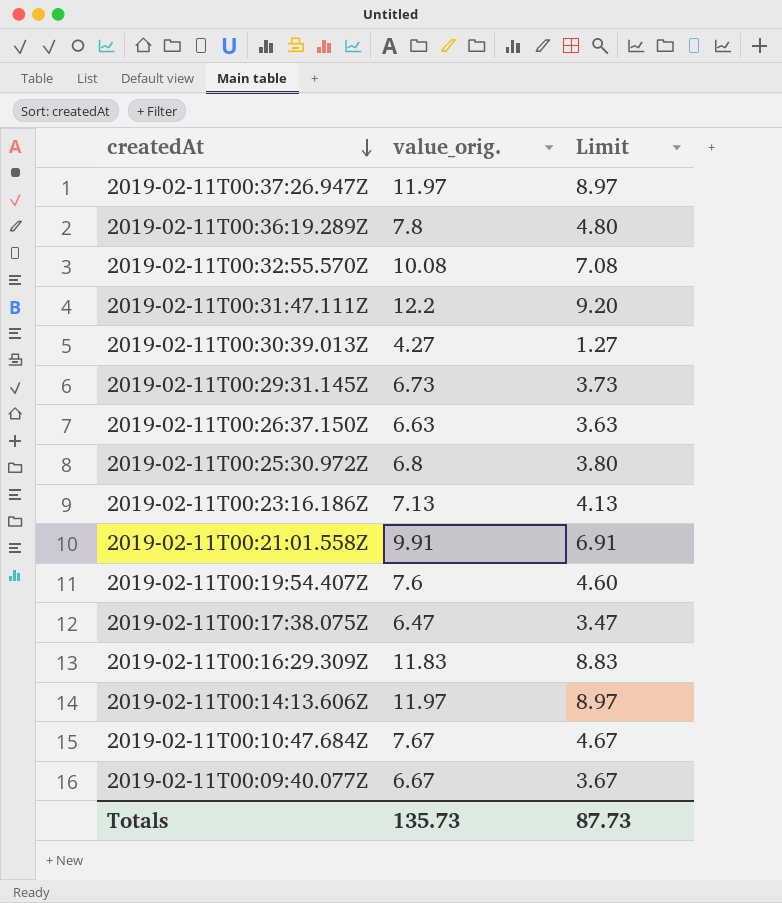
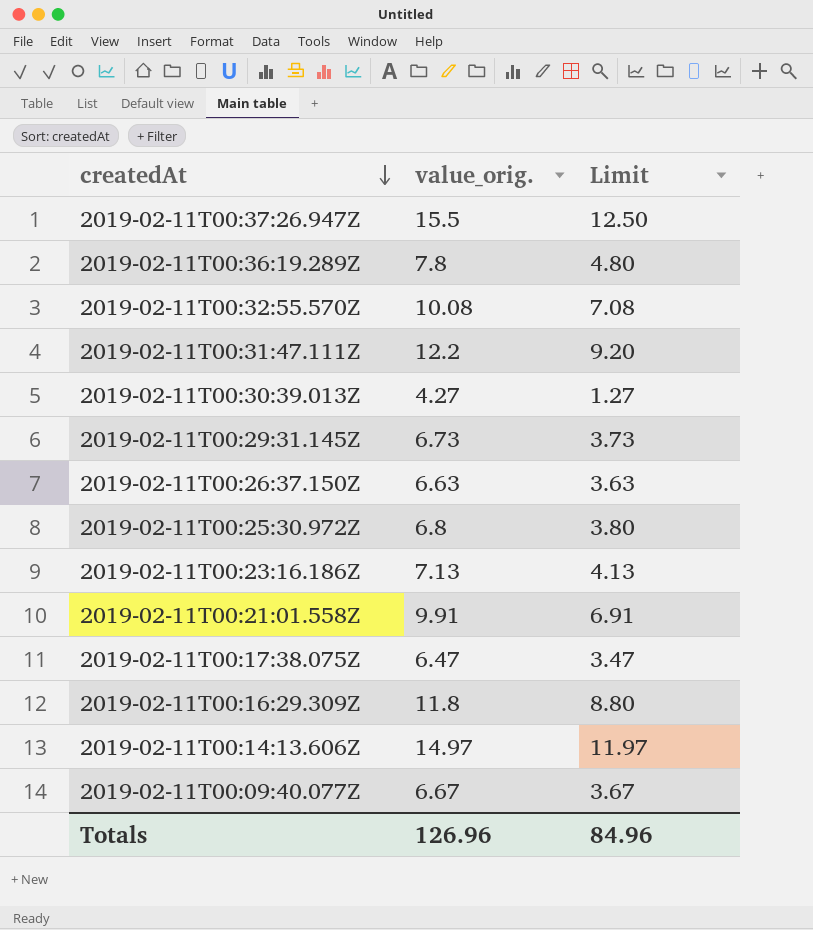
row 2019-02-11T00:19:54.407Z: 7.6 | 4.60 -> none
row 2019-02-11T00:10:47.684Z: 7.67 | 4.67 -> none
2019-02-11T00:37:26.947Z | value_orig.: 11.97 -> 15.5
2019-02-11T00:37:26.947Z | Limit: 8.97 -> 12.50
2019-02-11T00:16:29.309Z | value_orig.: 11.83 -> 11.8
2019-02-11T00:16:29.309Z | Limit: 8.83 -> 8.80
2019-02-11T00:14:13.606Z | value_orig.: 11.97 -> 14.97
2019-02-11T00:14:13.606Z | Limit: 8.97 -> 11.97
Totals | value_orig.: 135.73 -> 126.96
Totals | Limit: 87.73 -> 84.96

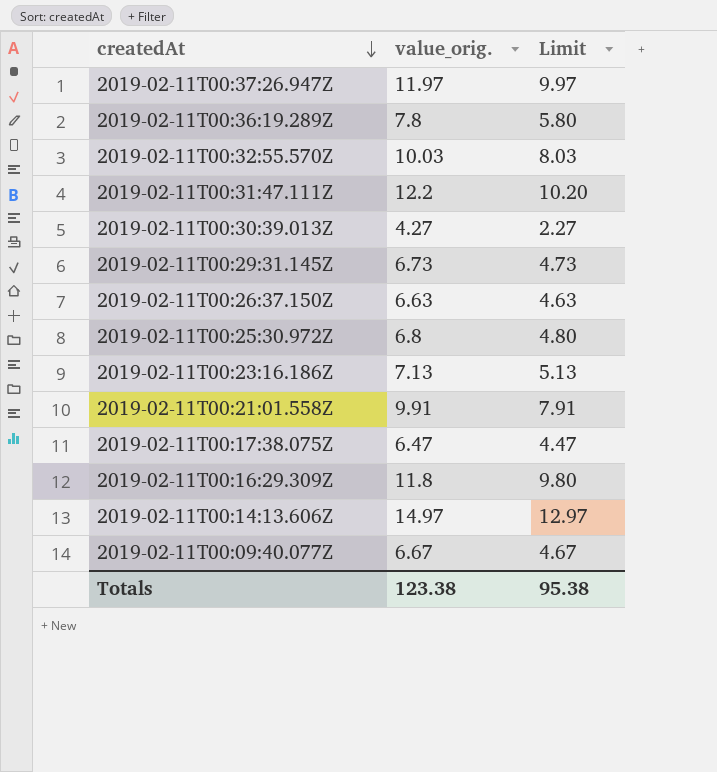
column Limit | formula: [value_orig.] - 3 -> [value_orig.] - 2
2019-02-11T00:37:26.947Z | value_orig.: 15.5 -> 11.97
2019-02-11T00:32:55.570Z | value_orig.: 10.08 -> 10.03
Totals | value_orig.: 126.96 -> 123.38
Totals | Limit: 84.96 -> 95.38

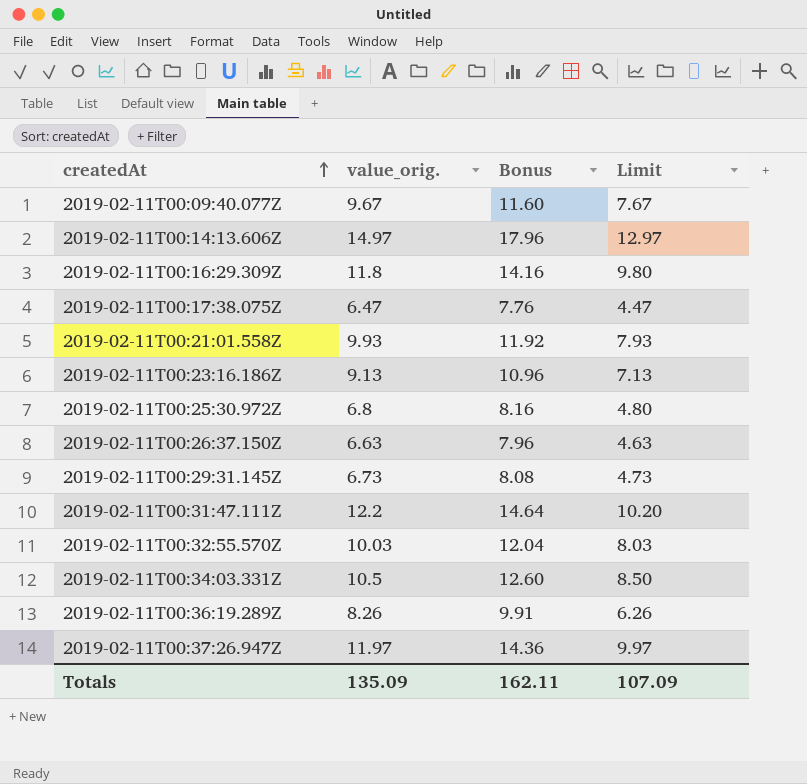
row order: createdAt descending -> createdAt ascending
column Bonus | formula: none -> [value_orig.] * 1.2
row 2019-02-11T00:30:39.013Z: 4.27 | 2.27 -> none
2019-02-11T00:09:40.077Z | value_orig.: 6.67 -> 9.67
2019-02-11T00:09:40.077Z | Limit: 4.67 -> 7.67
2019-02-11T00:21:01.558Z | value_orig.: 9.91 -> 9.93
2019-02-11T00:21:01.558Z | Limit: 7.91 -> 7.93
2019-02-11T00:23:16.186Z | value_orig.: 7.13 -> 9.13
2019-02-11T00:23:16.186Z | Limit: 5.13 -> 7.13
row 2019-02-11T00:34:03.331Z: none -> 10.5 | 12.60 | 8.50
2019-02-11T00:36:19.289Z | value_orig.: 7.8 -> 8.26
2019-02-11T00:36:19.289Z | Limit: 5.80 -> 6.26
Totals | value_orig.: 123.38 -> 135.09
Totals | Limit: 95.38 -> 107.09

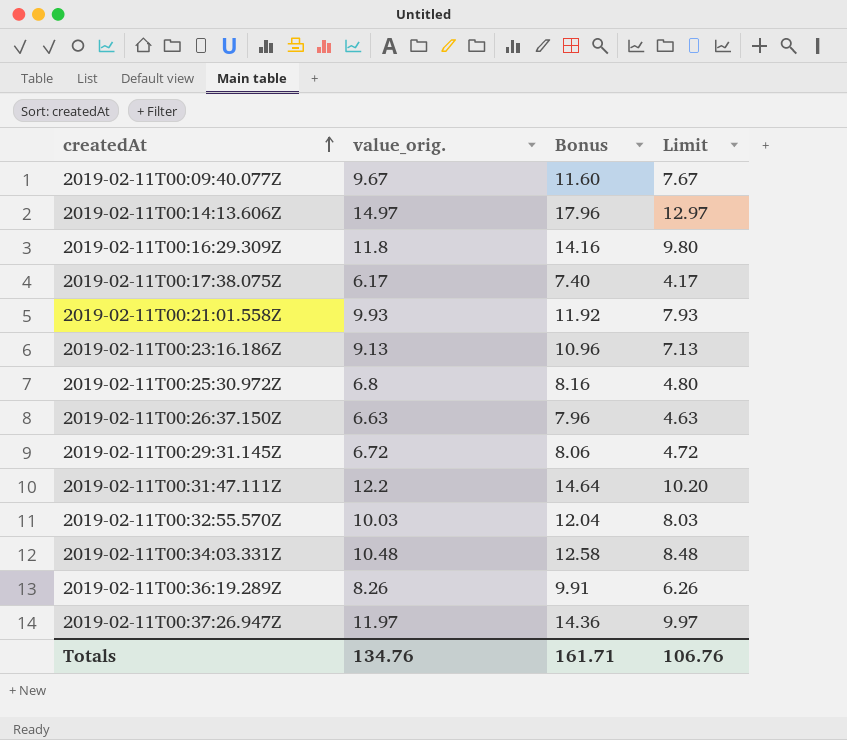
2019-02-11T00:17:38.075Z | value_orig.: 6.47 -> 6.17
2019-02-11T00:17:38.075Z | Bonus: 7.76 -> 7.40
2019-02-11T00:17:38.075Z | Limit: 4.47 -> 4.17
2019-02-11T00:29:31.145Z | value_orig.: 6.73 -> 6.72
2019-02-11T00:29:31.145Z | Bonus: 8.08 -> 8.06
2019-02-11T00:29:31.145Z | Limit: 4.73 -> 4.72
2019-02-11T00:34:03.331Z | value_orig.: 10.5 -> 10.48
2019-02-11T00:34:03.331Z | Bonus: 12.60 -> 12.58
2019-02-11T00:34:03.331Z | Limit: 8.50 -> 8.48
Totals | value_orig.: 135.09 -> 134.76
Totals | Bonus: 162.11 -> 161.71
Totals | Limit: 107.09 -> 106.76

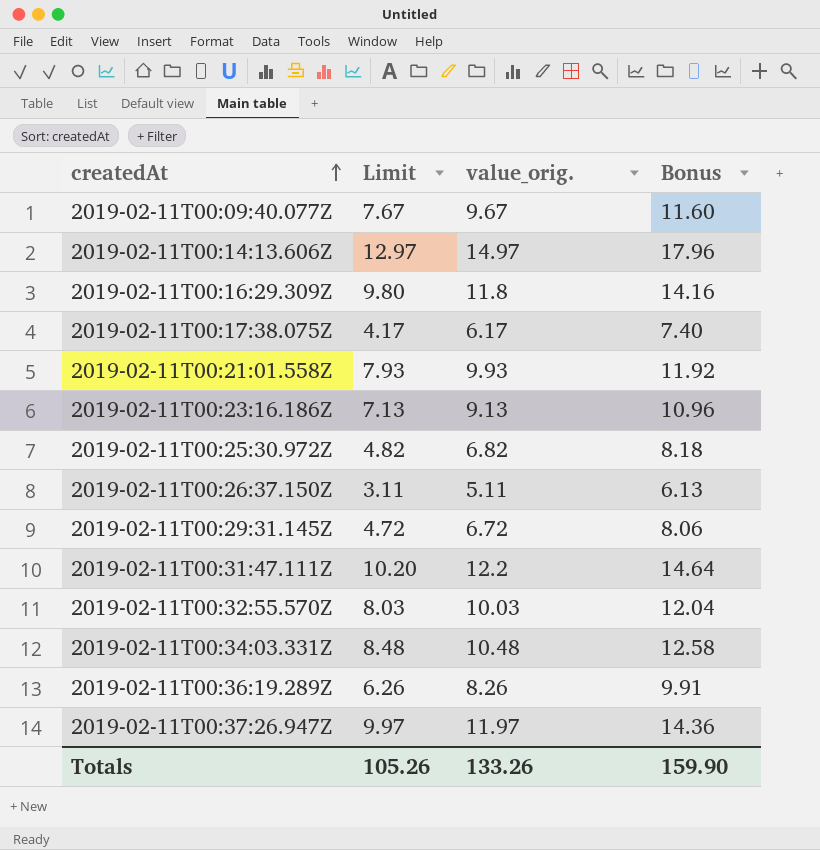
column Limit | position: 4 -> 2
2019-02-11T00:25:30.972Z | Limit: 4.80 -> 4.82
2019-02-11T00:25:30.972Z | value_orig.: 6.8 -> 6.82
2019-02-11T00:25:30.972Z | Bonus: 8.16 -> 8.18
2019-02-11T00:26:37.150Z | Limit: 4.63 -> 3.11
2019-02-11T00:26:37.150Z | value_orig.: 6.63 -> 5.11
2019-02-11T00:26:37.150Z | Bonus: 7.96 -> 6.13
Totals | Limit: 106.76 -> 105.26
Totals | value_orig.: 134.76 -> 133.26
Totals | Bonus: 161.71 -> 159.90

